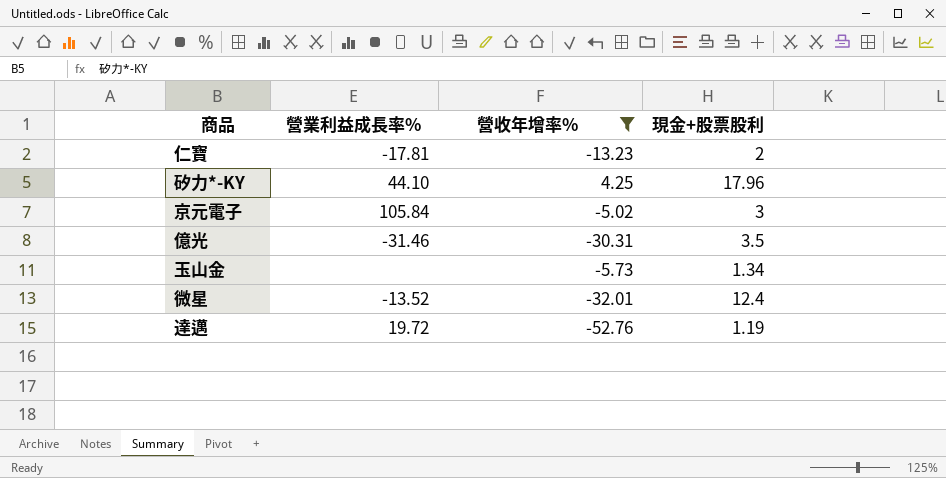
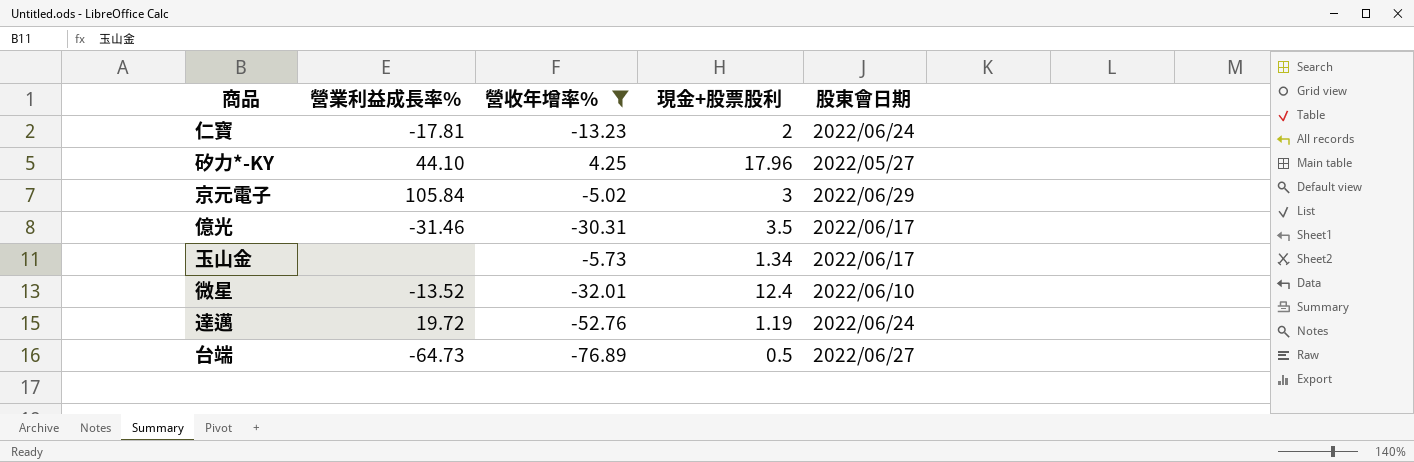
column 股東會日期 | position: none -> 5
row 台端: none -> -64.73 | -76.89 | 0.5 | 2022/06/27

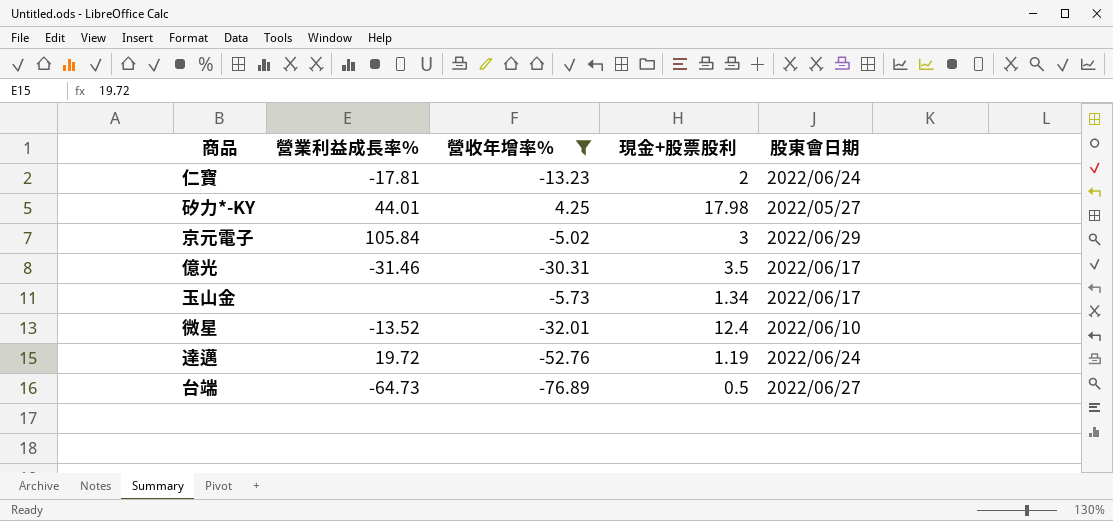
矽力*-KY | 營業利益成長率%: 44.10 -> 44.01
矽力*-KY | 現金+股票股利: 17.96 -> 17.98

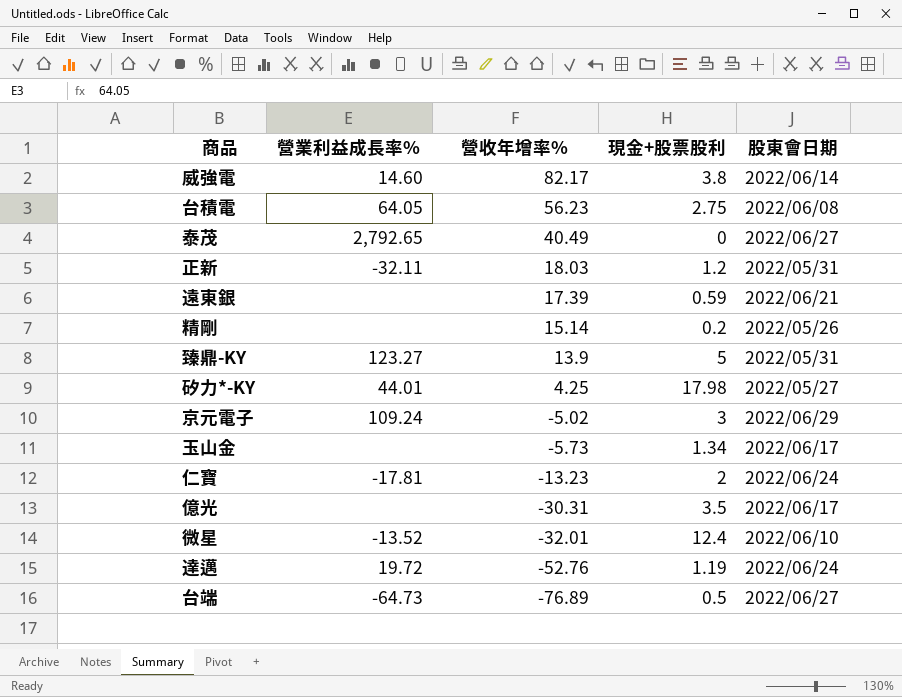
filter: 營收年增率% <= 4.25 -> none
row order: none -> 營收年增率% descending
京元電子 | 營業利益成長率%: 105.84 -> 109.24
億光 | 營業利益成長率%: -31.46 -> none

